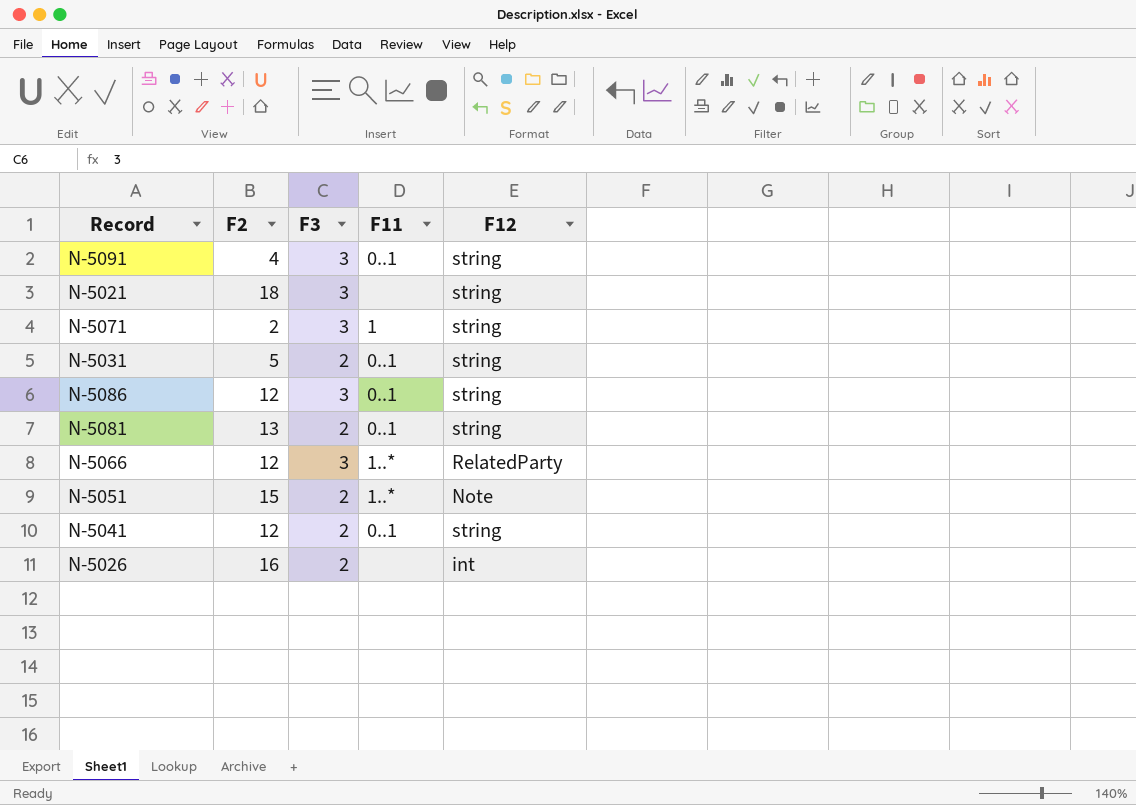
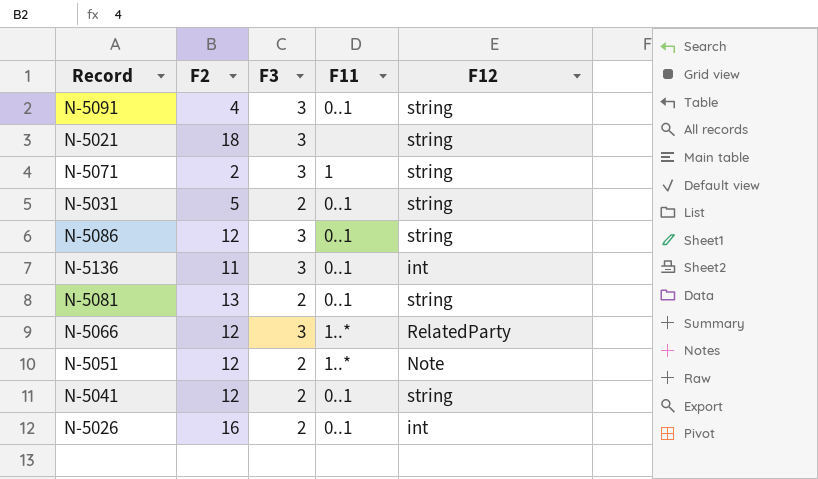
row N-5136: none -> 11 | 3 | 0..1 | int
N-5051 | F2: 15 -> 12
N-5026 | F11: none -> 0..1

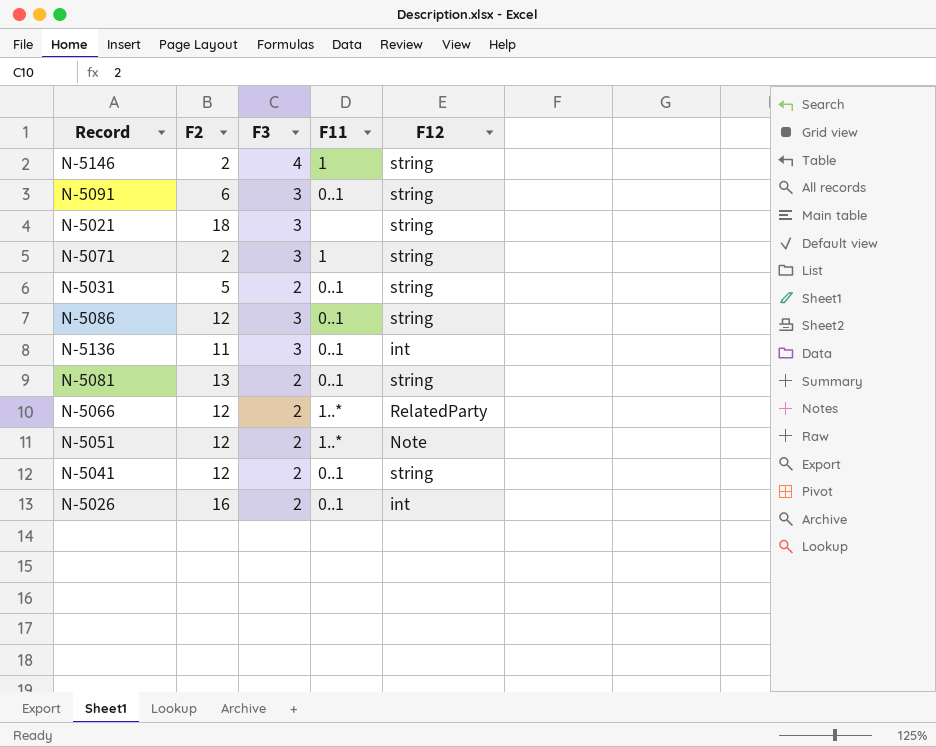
row N-5146: none -> 2 | 4 | 1 | string
N-5091 | F2: 4 -> 6
N-5066 | F3: 3 -> 2

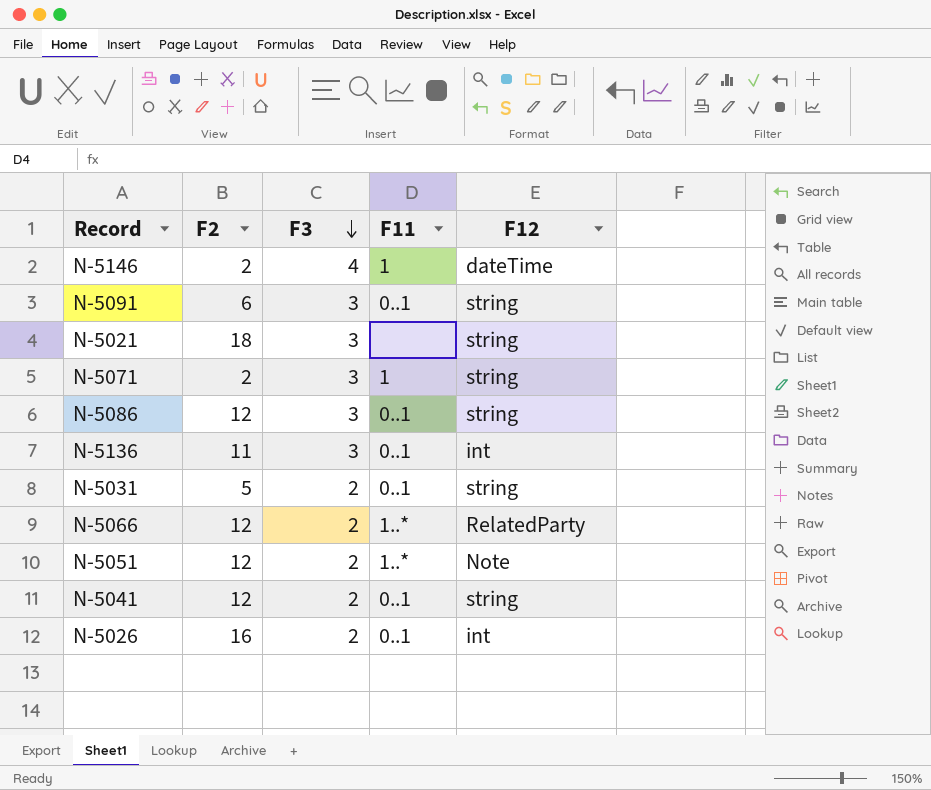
row order: none -> F3 descending
row N-5081: 13 | 2 | 0..1 | string -> none
N-5146 | F12: string -> dateTime

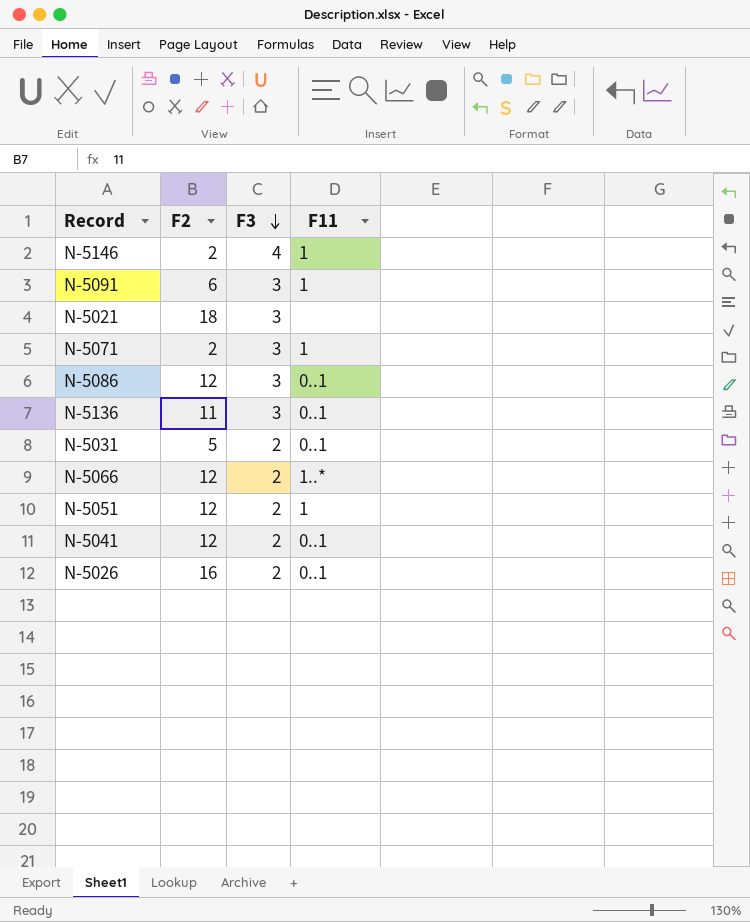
column F12 | position: 5 -> none
N-5091 | F11: 0..1 -> 1
N-5051 | F11: 1..* -> 1

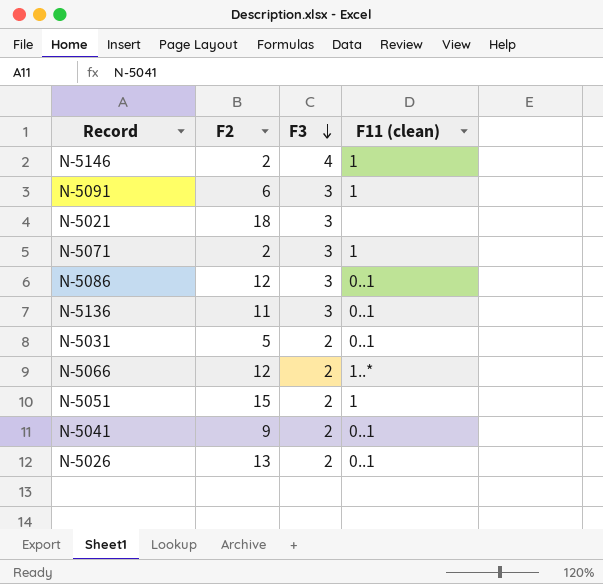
column name: F11 -> F11 (clean)
N-5051 | F2: 12 -> 15
N-5041 | F2: 12 -> 9
N-5026 | F2: 16 -> 13

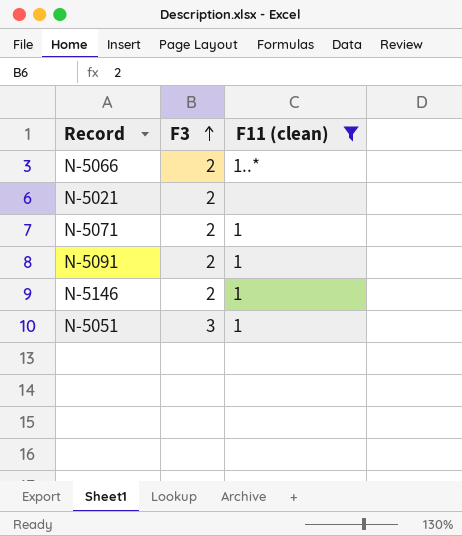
filter: none -> F11 (clean) != 0..1
row order: F3 descending -> F3 ascending
column F2 | position: 2 -> none
N-5021 | F3: 3 -> 2
N-5071 | F3: 3 -> 2
N-5091 | F3: 3 -> 2
N-5146 | F3: 4 -> 2
N-5051 | F3: 2 -> 3

